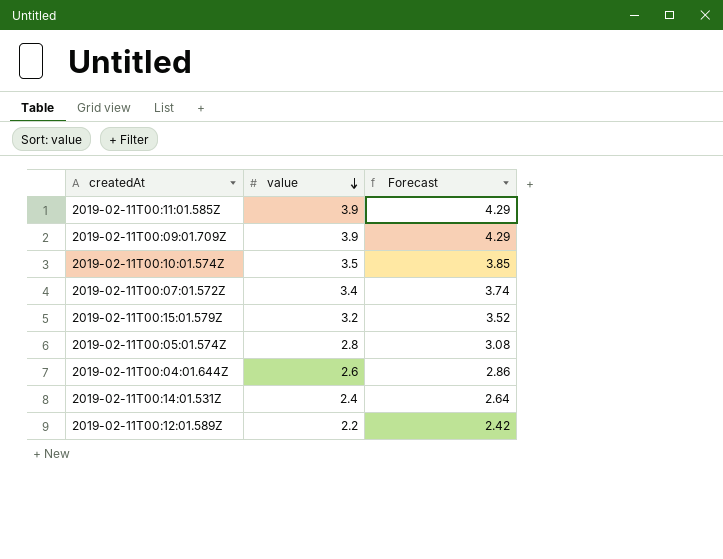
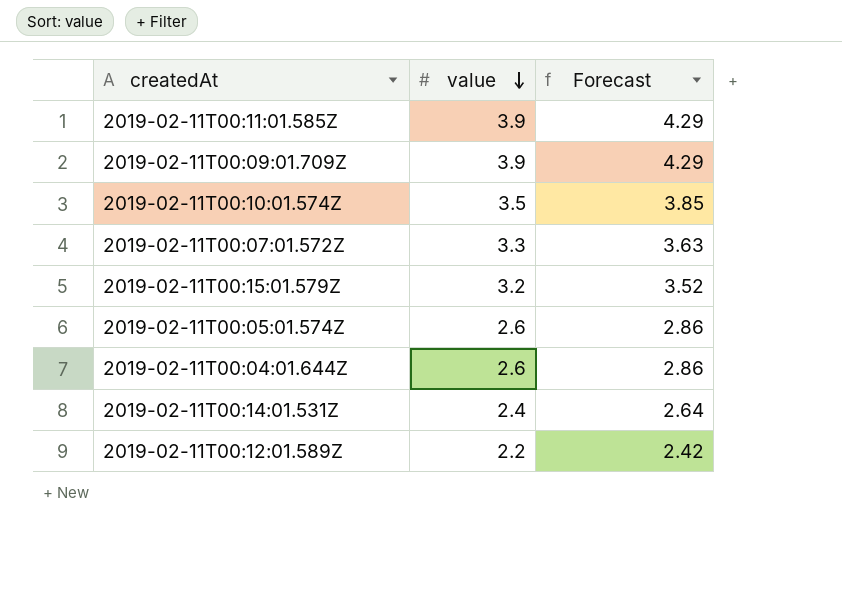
2019-02-11T00:07:01.572Z | value: 3.4 -> 3.3
2019-02-11T00:07:01.572Z | Forecast: 3.74 -> 3.63
2019-02-11T00:05:01.574Z | value: 2.8 -> 2.6
2019-02-11T00:05:01.574Z | Forecast: 3.08 -> 2.86

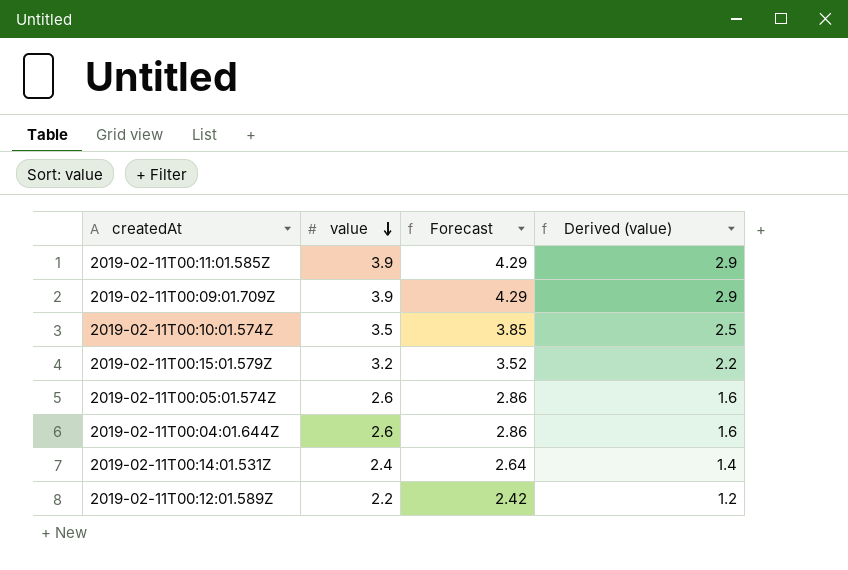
column Derived (value) | formula: none -> [value] - 1
row 2019-02-11T00:07:01.572Z: 3.3 | 3.63 -> none

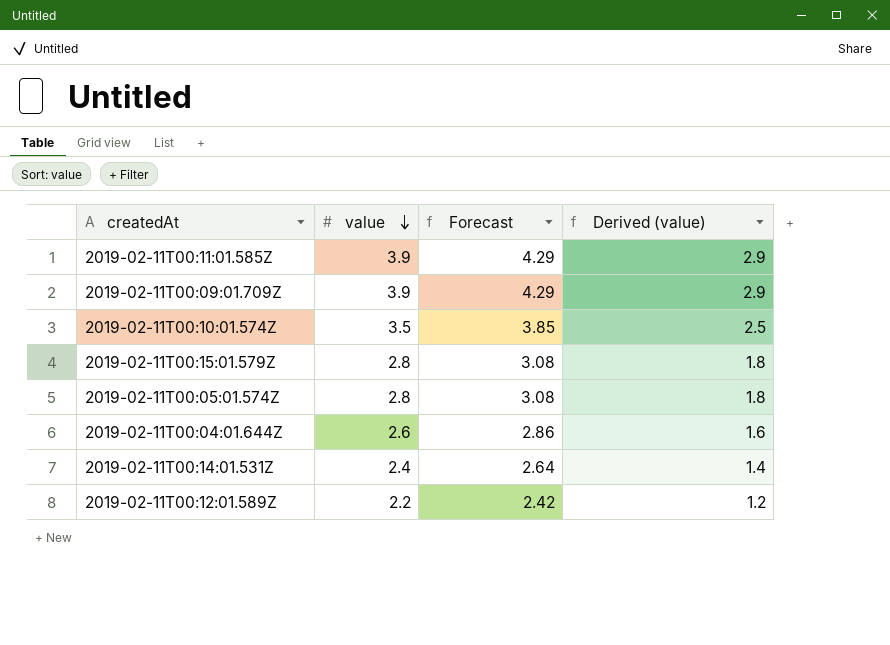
2019-02-11T00:15:01.579Z | value: 3.2 -> 2.8
2019-02-11T00:15:01.579Z | Forecast: 3.52 -> 3.08
2019-02-11T00:15:01.579Z | Derived (value): 2.2 -> 1.8
2019-02-11T00:05:01.574Z | value: 2.6 -> 2.8
2019-02-11T00:05:01.574Z | Forecast: 2.86 -> 3.08
2019-02-11T00:05:01.574Z | Derived (value): 1.6 -> 1.8

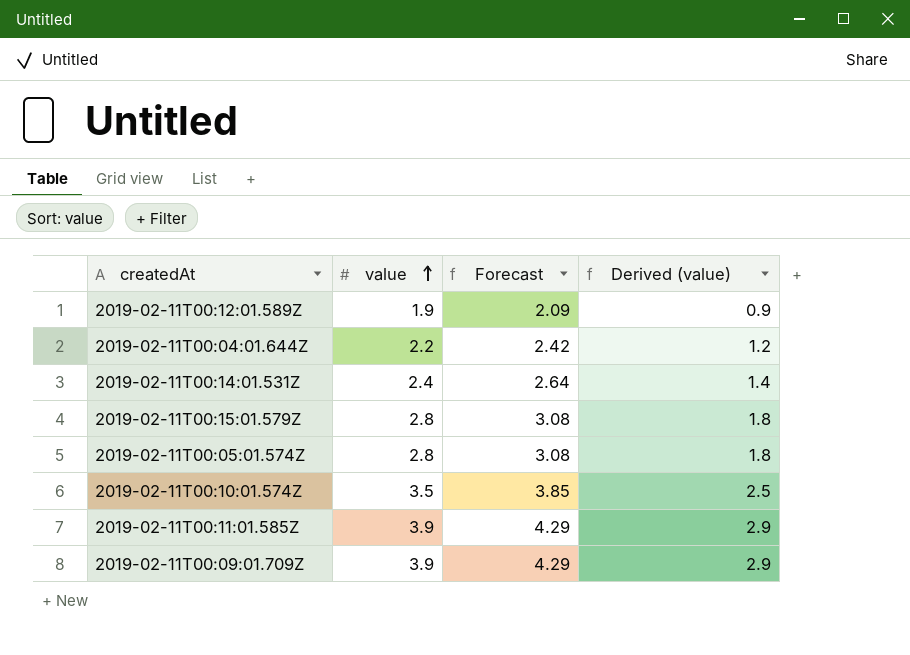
row order: value descending -> value ascending
2019-02-11T00:12:01.589Z | value: 2.2 -> 1.9
2019-02-11T00:12:01.589Z | Forecast: 2.42 -> 2.09
2019-02-11T00:12:01.589Z | Derived (value): 1.2 -> 0.9
2019-02-11T00:04:01.644Z | value: 2.6 -> 2.2
2019-02-11T00:04:01.644Z | Forecast: 2.86 -> 2.42
2019-02-11T00:04:01.644Z | Derived (value): 1.6 -> 1.2

